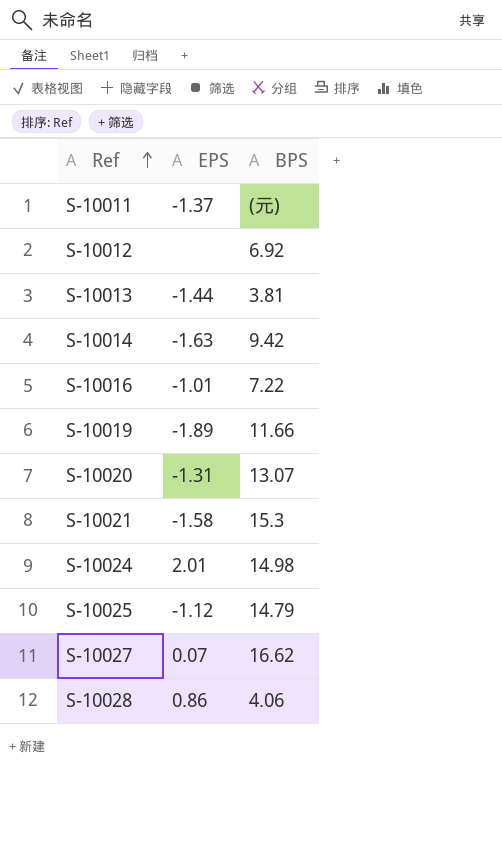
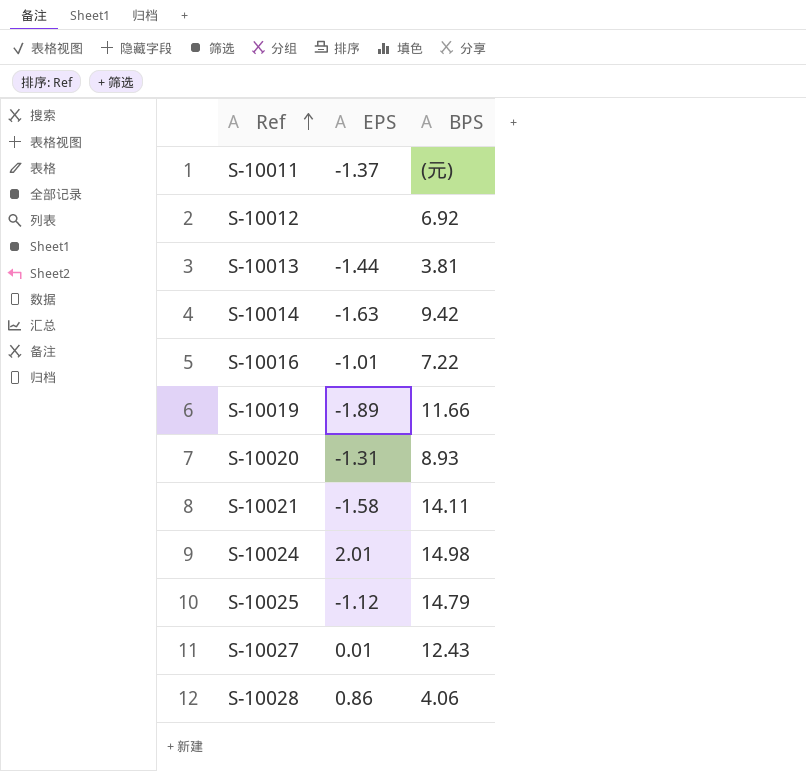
S-10020 | BPS: 13.07 -> 8.93
S-10021 | BPS: 15.3 -> 14.11
S-10027 | EPS: 0.07 -> 0.01
S-10027 | BPS: 16.62 -> 12.43

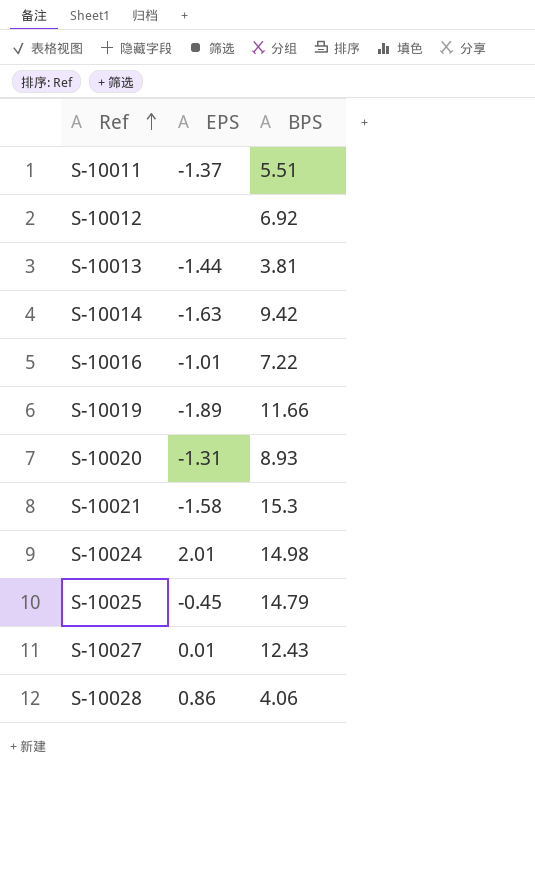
S-10011 | BPS: (元) -> 5.51
S-10021 | BPS: 14.11 -> 15.3
S-10025 | EPS: -1.12 -> -0.45

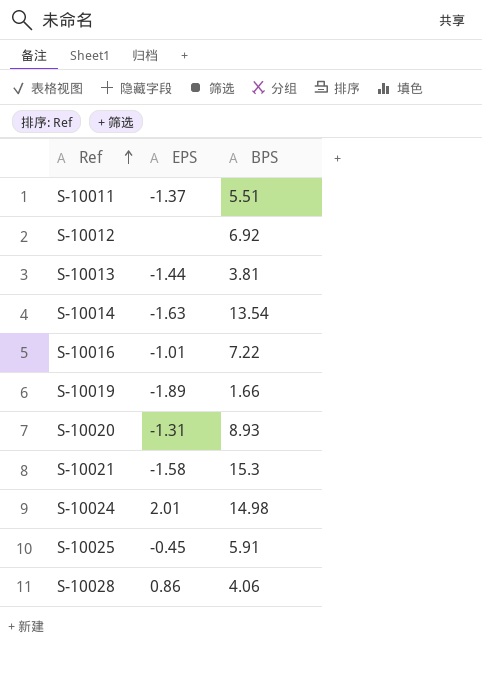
row S-10027: 0.01 | 12.43 -> none
S-10014 | BPS: 9.42 -> 13.54
S-10019 | BPS: 11.66 -> 1.66
S-10025 | BPS: 14.79 -> 5.91

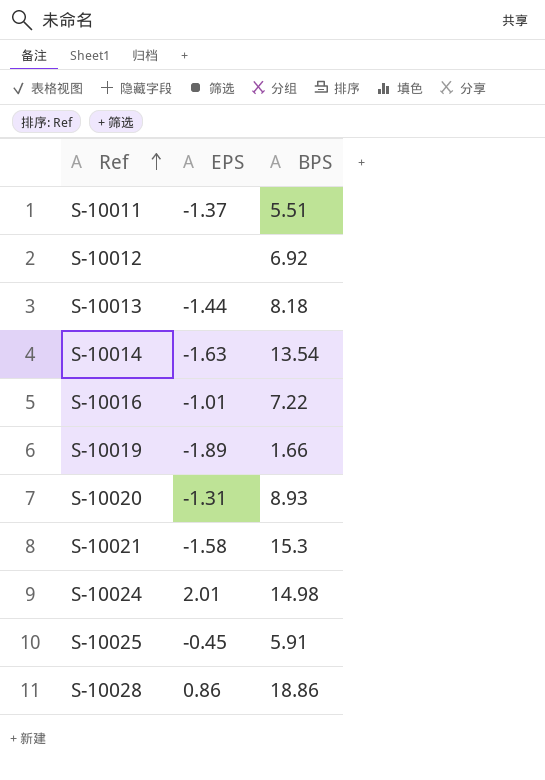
S-10013 | BPS: 3.81 -> 8.18
S-10028 | BPS: 4.06 -> 18.86

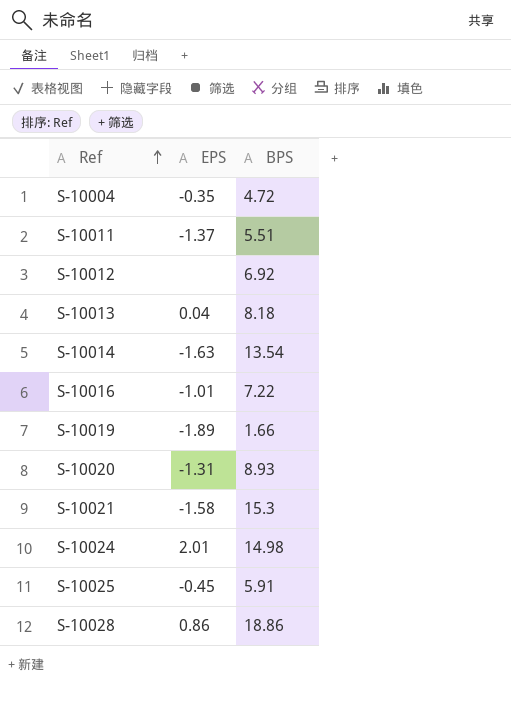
row S-10004: none -> -0.35 | 4.72
S-10013 | EPS: -1.44 -> 0.04

